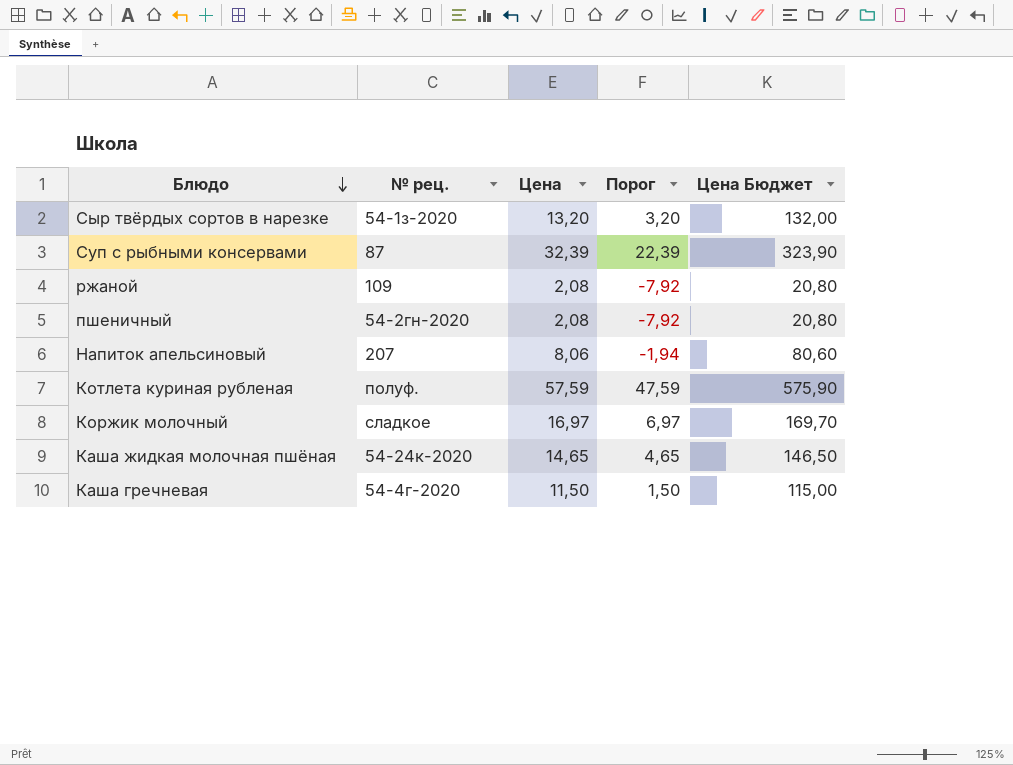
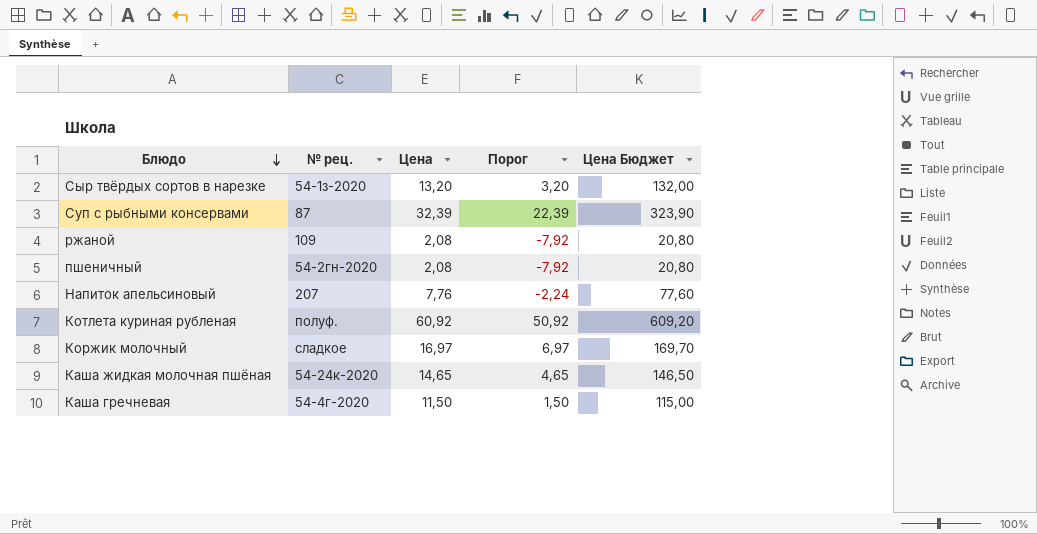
Напиток апельсиновый | Цена: 8,06 -> 7,76
Напиток апельсиновый | Порог: -1,94 -> -2,24
Напиток апельсиновый | Цена Бюджет: 80,60 -> 77,60
Котлета куриная рубленая | Цена: 57,59 -> 60,92
Котлета куриная рубленая | Порог: 47,59 -> 50,92
Котлета куриная рубленая | Цена Бюджет: 575,90 -> 609,20

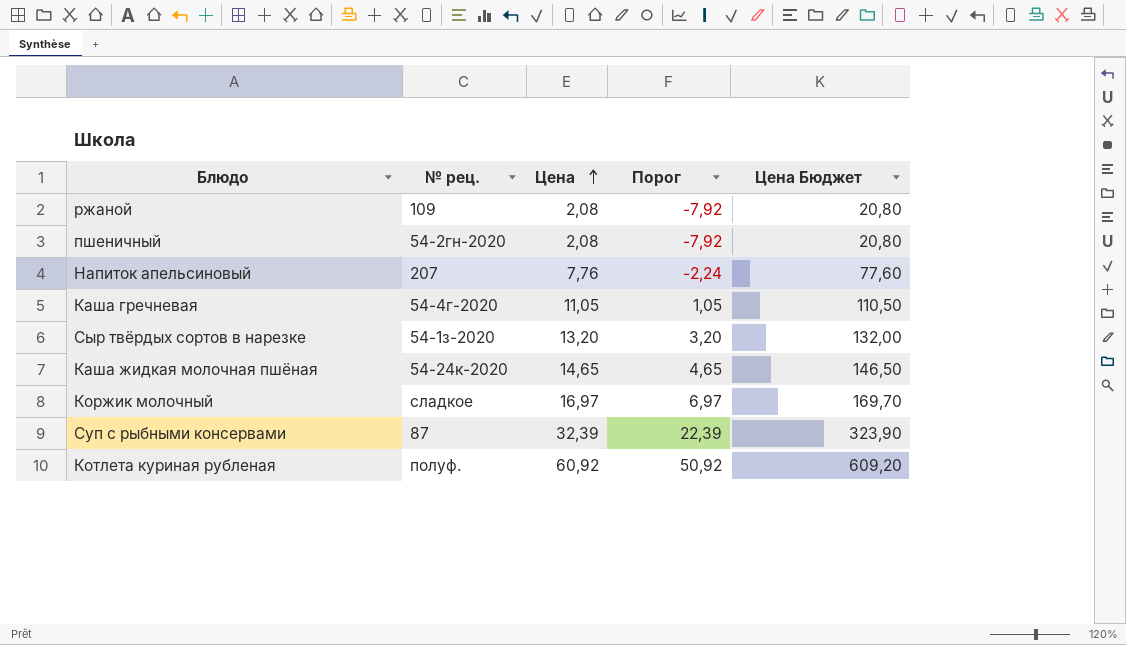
row order: Блюдо descending -> Цена ascending
Каша гречневая | Цена: 11,50 -> 11,05
Каша гречневая | Порог: 1,50 -> 1,05
Каша гречневая | Цена Бюджет: 115,00 -> 110,50

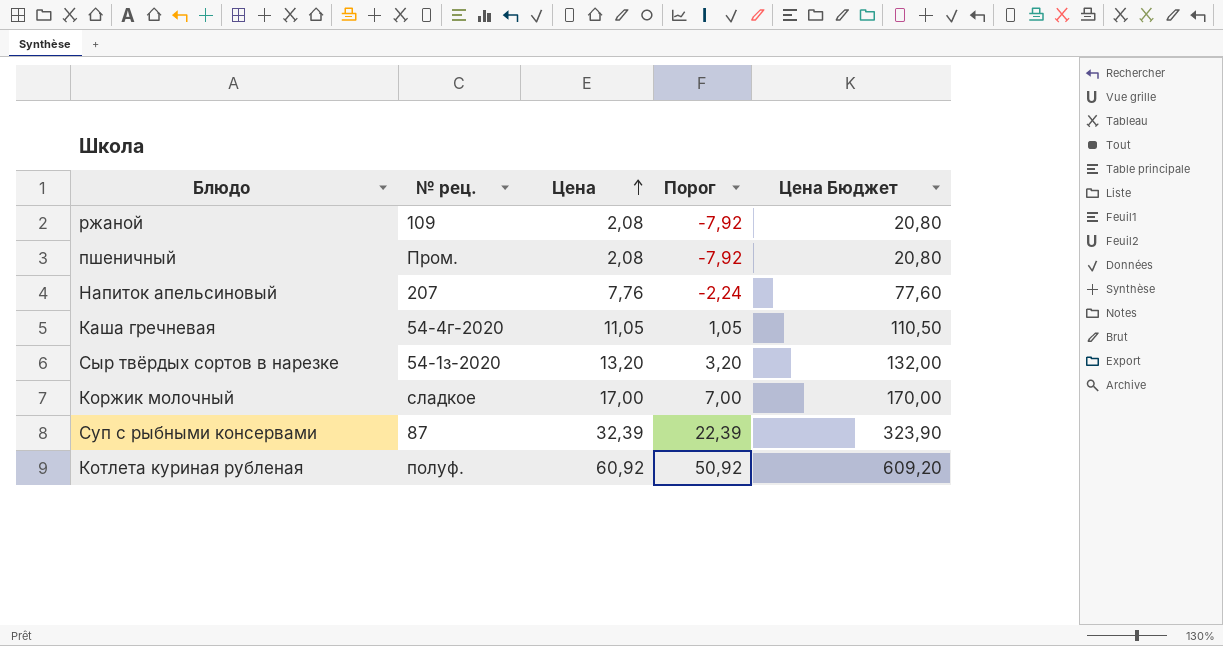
row Каша жидкая молочная пшёная: 54-24к-2020 | 14,65 | 4,65 | 146,50 -> none
пшеничный | № рец.: 54-2гн-2020 -> Пром.
Коржик молочный | Цена: 16,97 -> 17,00
Коржик молочный | Порог: 6,97 -> 7,00
Коржик молочный | Цена Бюджет: 169,70 -> 170,00

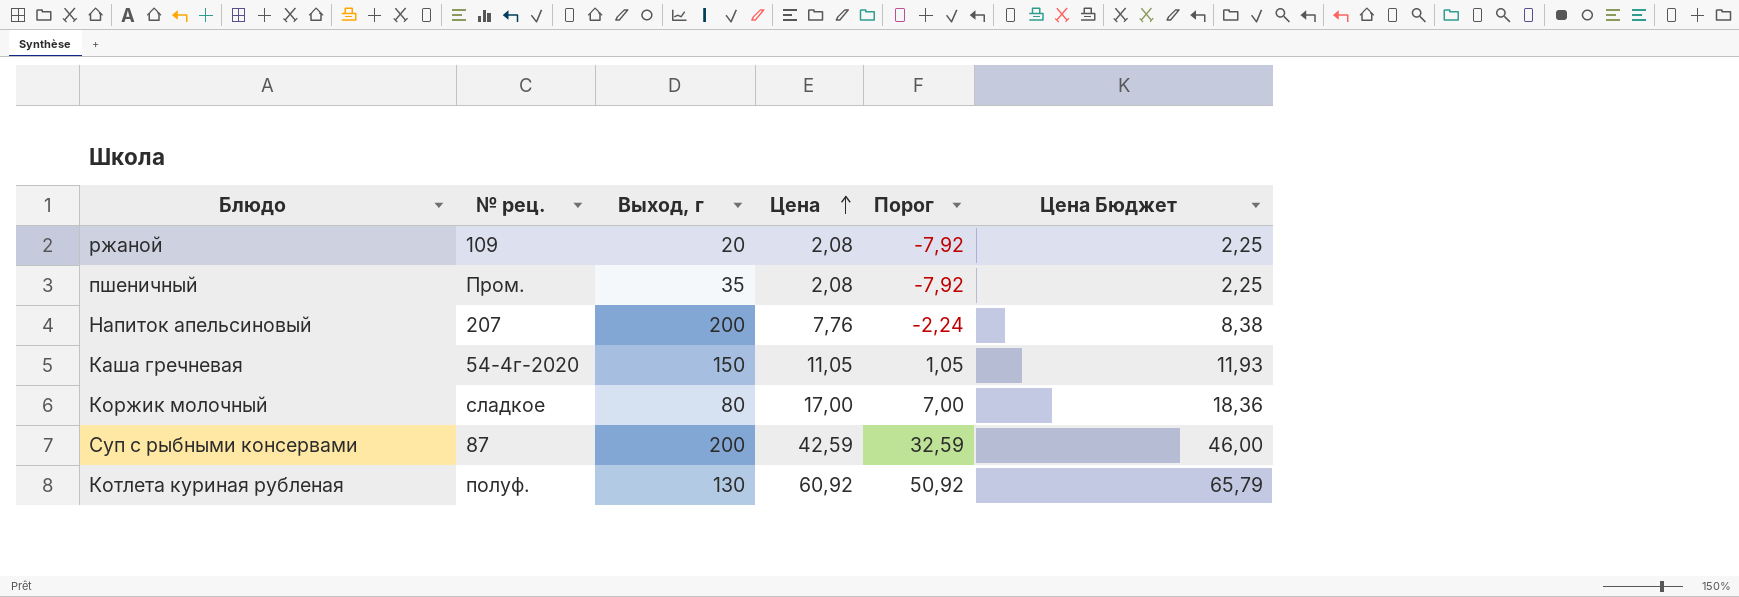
column Выход, г | position: none -> 3
column Цена Бюджет | formula: [Цена] * 10 -> [Цена] * 1,08
row Сыр твёрдых сортов в нарезке: 54-1з-2020 | 13,20 | 3,20 | 132,00 -> none
Суп с рыбными консервами | Цена: 32,39 -> 42,59
Суп с рыбными консервами | Порог: 22,39 -> 32,59

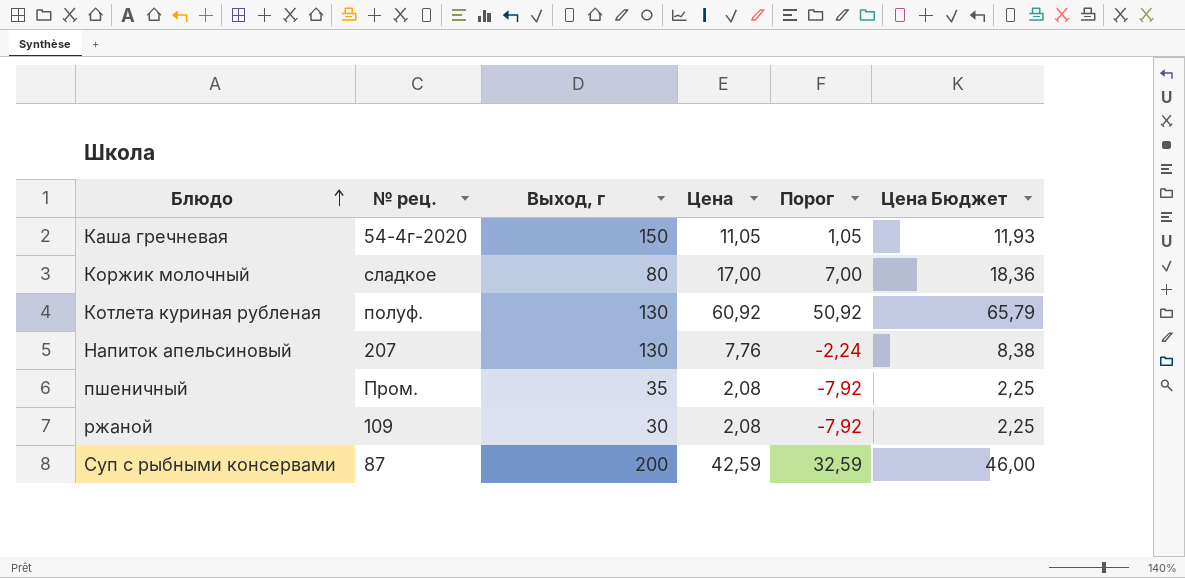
row order: Цена ascending -> Блюдо ascending
Напиток апельсиновый | Выход, г: 200 -> 130
ржаной | Выход, г: 20 -> 30

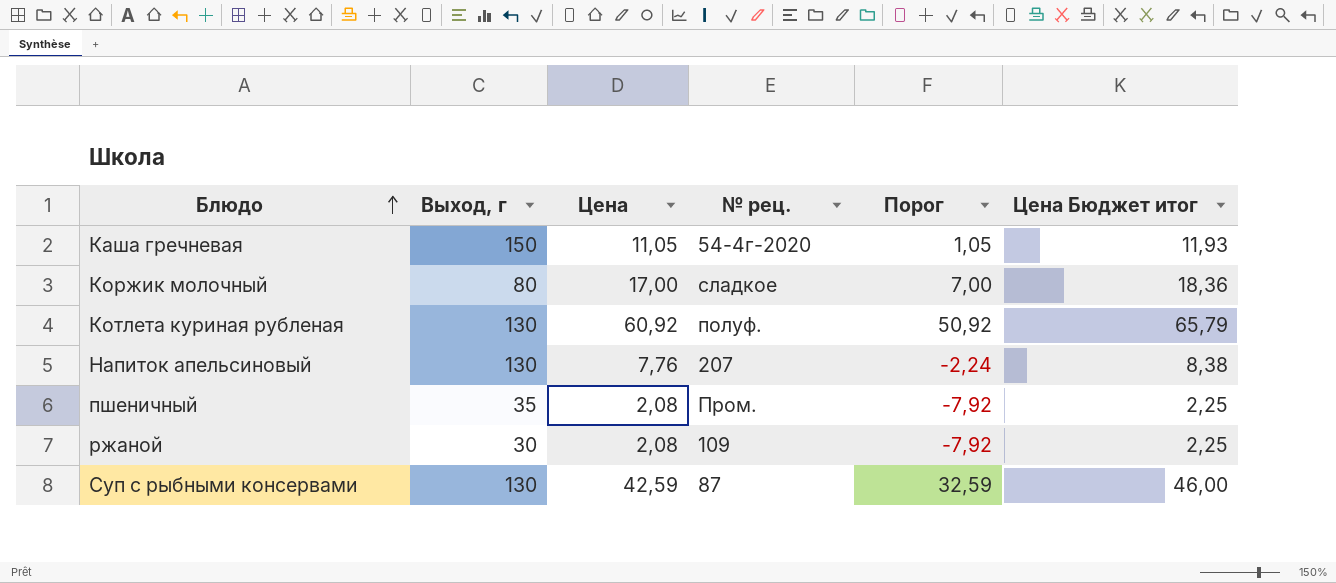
column № рец. | position: 2 -> 4
column name: Цена Бюджет -> Цена Бюджет итог
Суп с рыбными консервами | Выход, г: 200 -> 130

